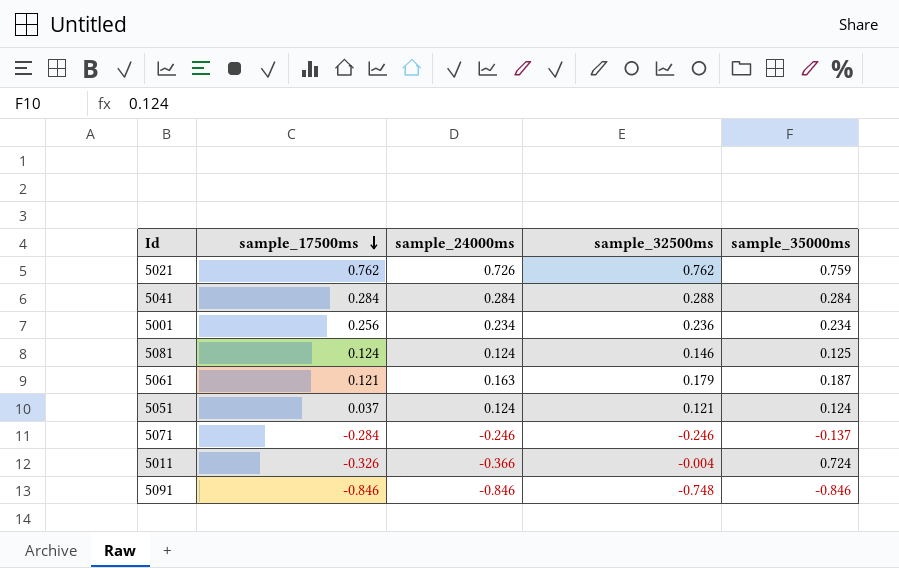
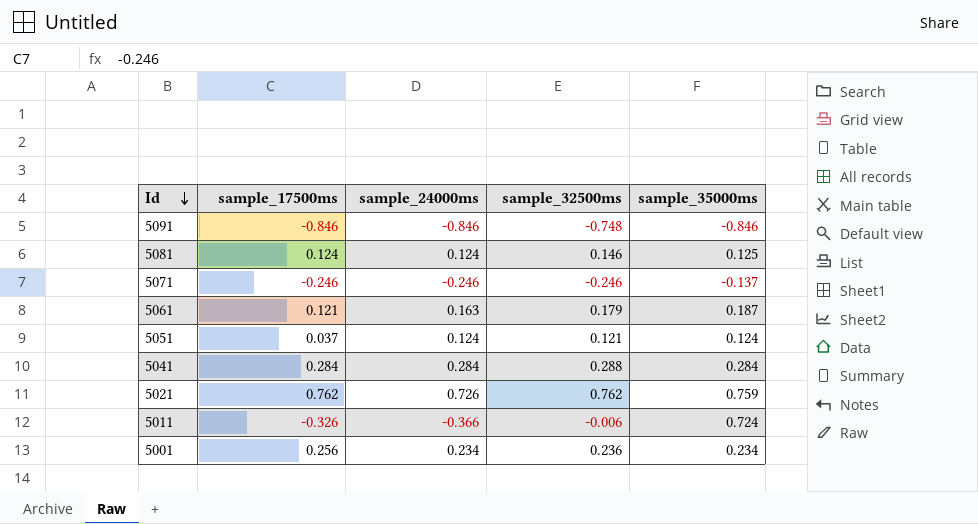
row order: sample_17500ms descending -> Id descending
5071 | sample_17500ms: -0.284 -> -0.246
5011 | sample_32500ms: -0.004 -> -0.006

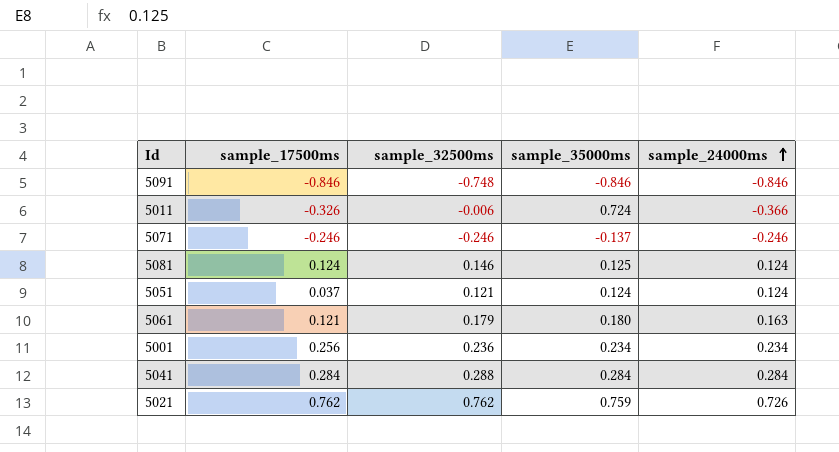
row order: Id descending -> sample_24000ms ascending
column sample_24000ms | position: 3 -> 5
5061 | sample_35000ms: 0.187 -> 0.180

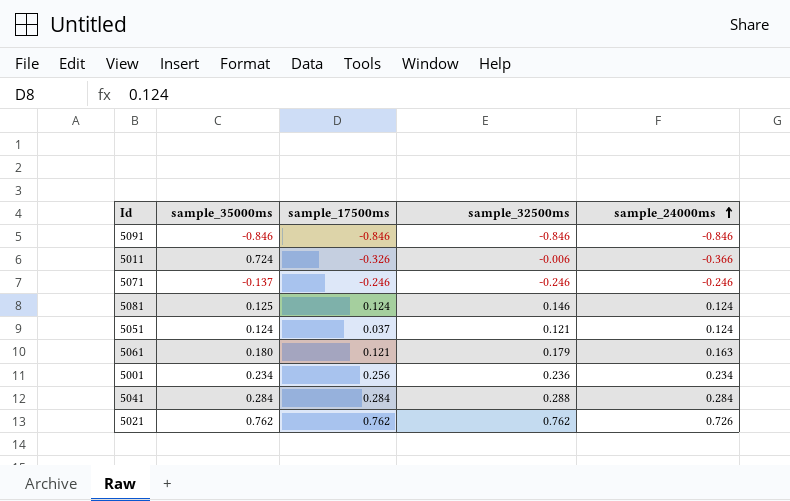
column sample_35000ms | position: 4 -> 2
5091 | sample_32500ms: -0.748 -> -0.846
5021 | sample_35000ms: 0.759 -> 0.762

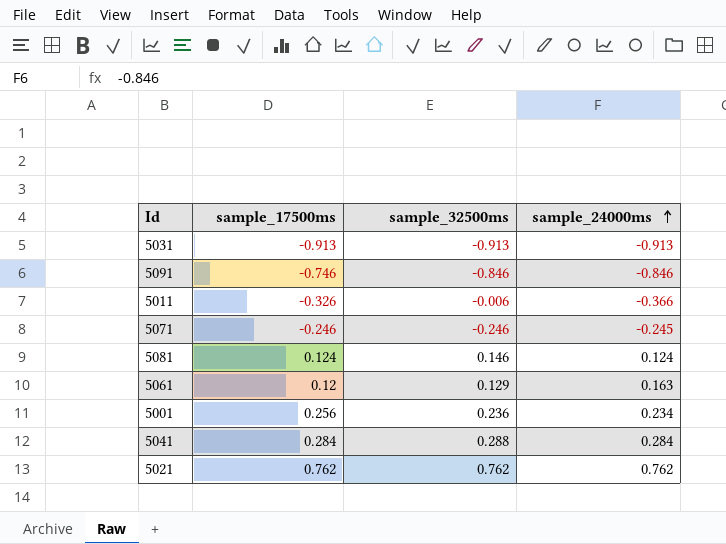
column sample_35000ms | position: 2 -> none
row 5051: 0.124 | 0.037 | 0.121 | 0.124 -> none
row 5031: none -> -0.913 | -0.913 | -0.913
5091 | sample_17500ms: -0.846 -> -0.746
5071 | sample_24000ms: -0.246 -> -0.245
5061 | sample_17500ms: 0.121 -> 0.12
5061 | sample_32500ms: 0.179 -> 0.129
5021 | sample_24000ms: 0.726 -> 0.762

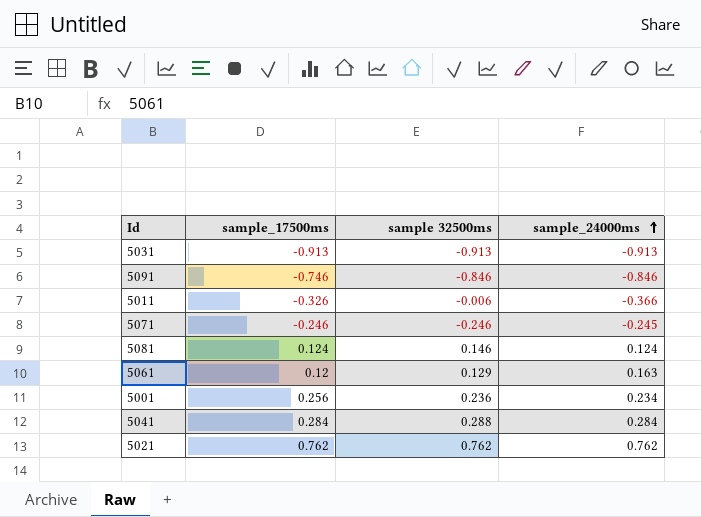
column name: sample_32500ms -> sample 32500ms

